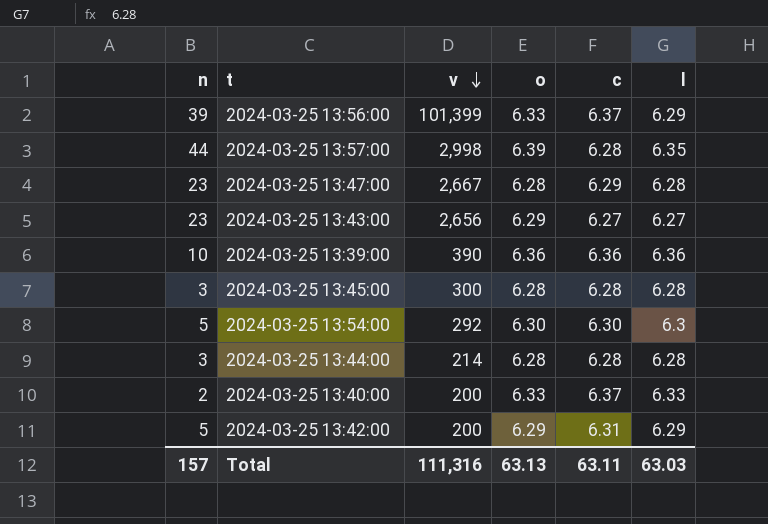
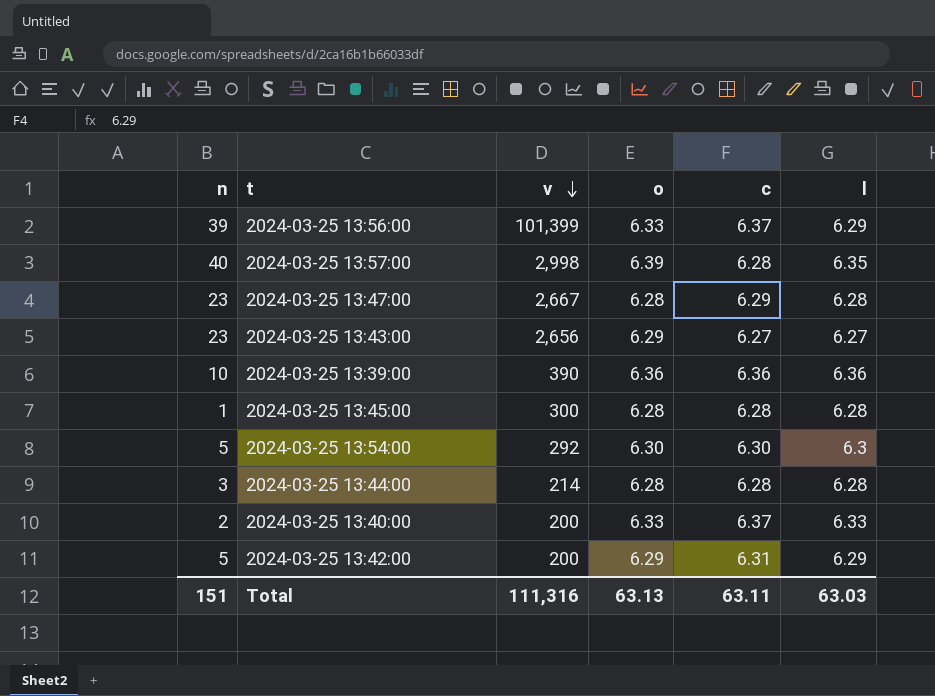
2024-03-25 13:57:00 | n: 44 -> 40
2024-03-25 13:45:00 | n: 3 -> 1
Total | n: 157 -> 151

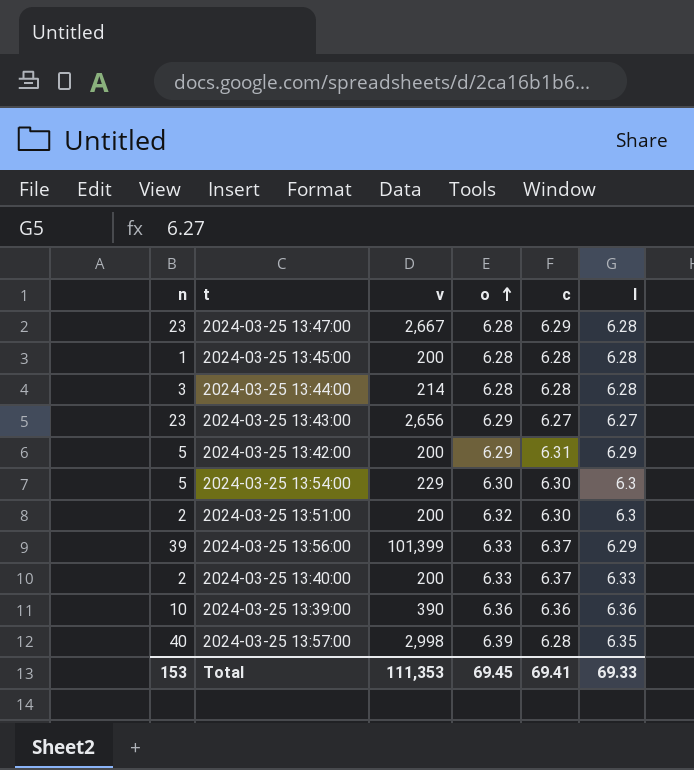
row order: v descending -> o ascending
2024-03-25 13:45:00 | v: 300 -> 200
2024-03-25 13:54:00 | v: 292 -> 229
row 2024-03-25 13:51:00: none -> 2 | 200 | 6.32 | 6.30 | 6.3
Total | n: 151 -> 153
Total | v: 111,316 -> 111,353
Total | o: 63.13 -> 69.45
Total | c: 63.11 -> 69.41
Total | l: 63.03 -> 69.33

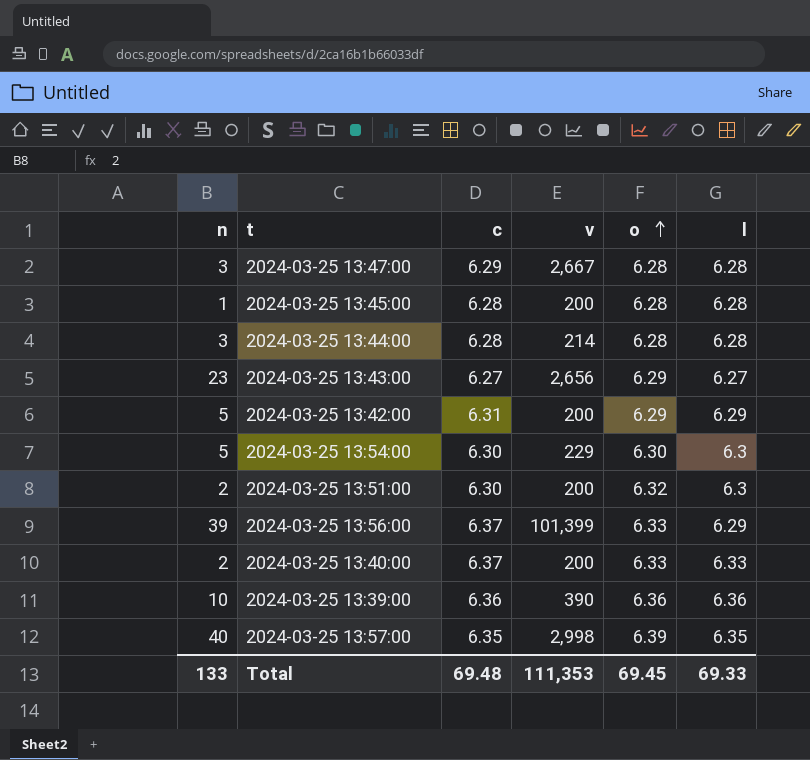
column c | position: 5 -> 3
2024-03-25 13:47:00 | n: 23 -> 3
2024-03-25 13:57:00 | c: 6.28 -> 6.35
Total | n: 153 -> 133
Total | c: 69.41 -> 69.48

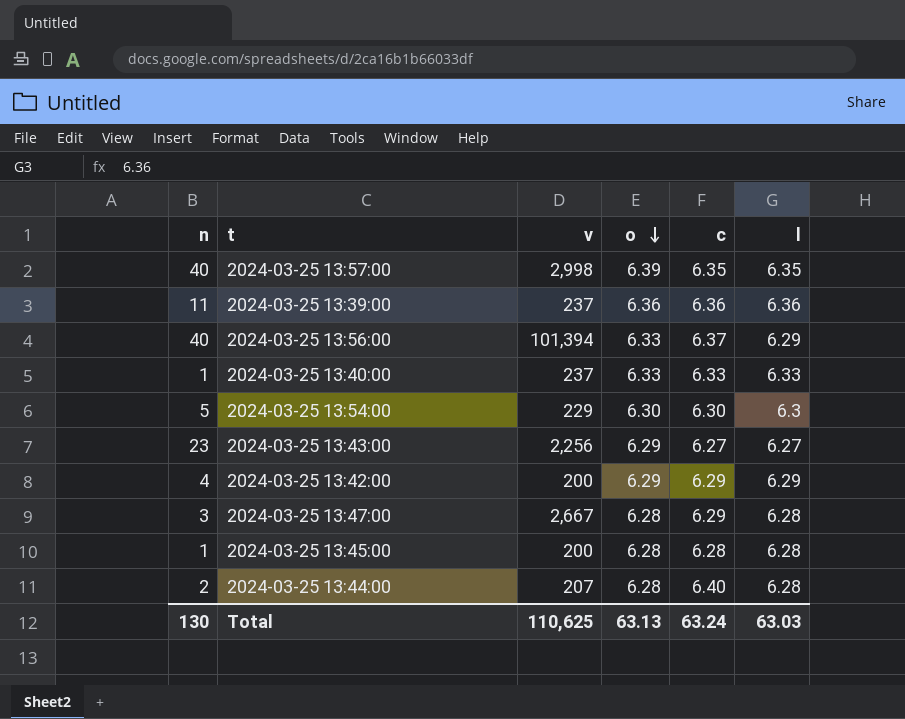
row order: o ascending -> o descending
column c | position: 3 -> 5
row 2024-03-25 13:51:00: 2 | 6.30 | 200 | 6.32 | 6.3 -> none
2024-03-25 13:39:00 | n: 10 -> 11
2024-03-25 13:39:00 | v: 390 -> 237
2024-03-25 13:56:00 | n: 39 -> 40
2024-03-25 13:56:00 | v: 101,399 -> 101,394
2024-03-25 13:40:00 | n: 2 -> 1
2024-03-25 13:40:00 | v: 200 -> 237
2024-03-25 13:40:00 | c: 6.37 -> 6.33
2024-03-25 13:43:00 | v: 2,656 -> 2,256
2024-03-25 13:42:00 | n: 5 -> 4
2024-03-25 13:42:00 | c: 6.31 -> 6.29
2024-03-25 13:44:00 | n: 3 -> 2
2024-03-25 13:44:00 | v: 214 -> 207
2024-03-25 13:44:00 | c: 6.28 -> 6.40
Total | n: 133 -> 130
Total | v: 111,353 -> 110,625
Total | o: 69.45 -> 63.13
Total | c: 69.48 -> 63.24
Total | l: 69.33 -> 63.03

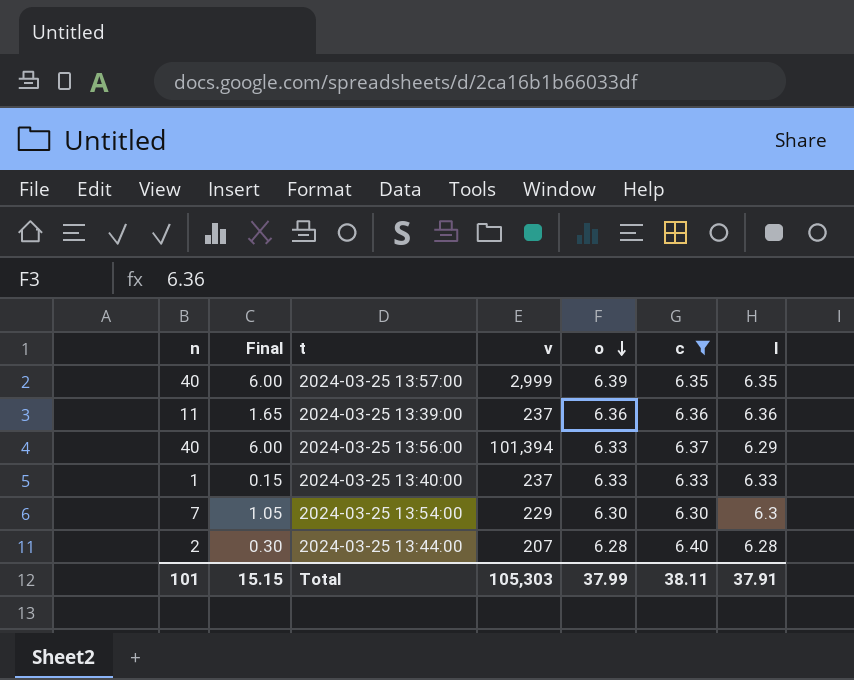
filter: none -> c >= 6.30
column Final | formula: none -> [n] * 0.15
2024-03-25 13:57:00 | v: 2,998 -> 2,999
2024-03-25 13:54:00 | n: 5 -> 7
Total | n: 130 -> 101
Total | v: 110,625 -> 105,303
Total | o: 63.13 -> 37.99
Total | c: 63.24 -> 38.11
Total | l: 63.03 -> 37.91

